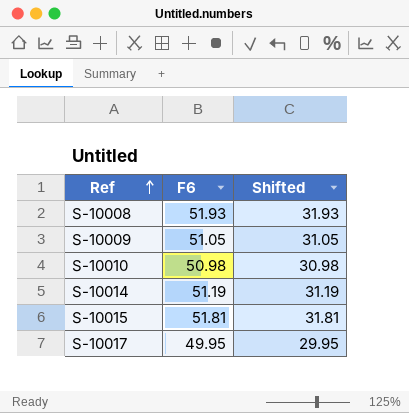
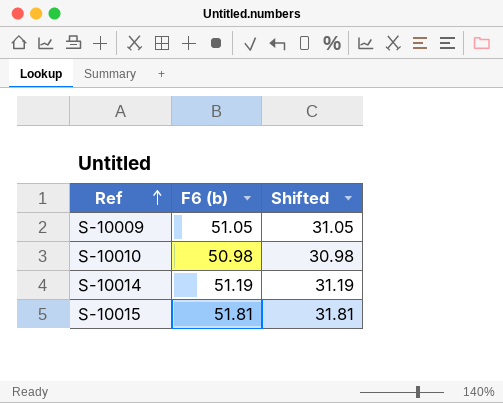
column name: F6 -> F6 (b)
row S-10008: 51.93 | 31.93 -> none
row S-10017: 49.95 | 29.95 -> none

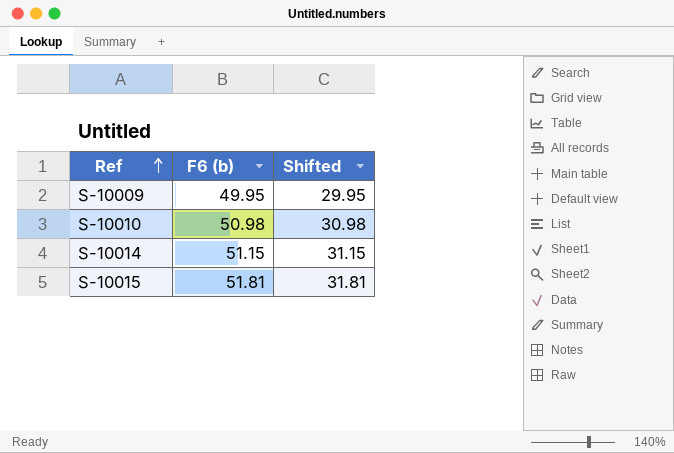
S-10009 | F6 (b): 51.05 -> 49.95
S-10009 | Shifted: 31.05 -> 29.95
S-10014 | F6 (b): 51.19 -> 51.15
S-10014 | Shifted: 31.19 -> 31.15

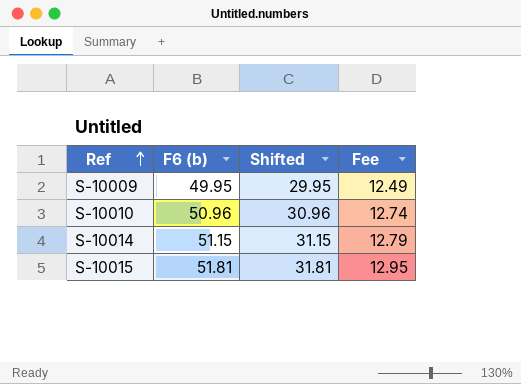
column Fee | formula: none -> [F6 (b)] * 0.25
S-10010 | F6 (b): 50.98 -> 50.96
S-10010 | Shifted: 30.98 -> 30.96

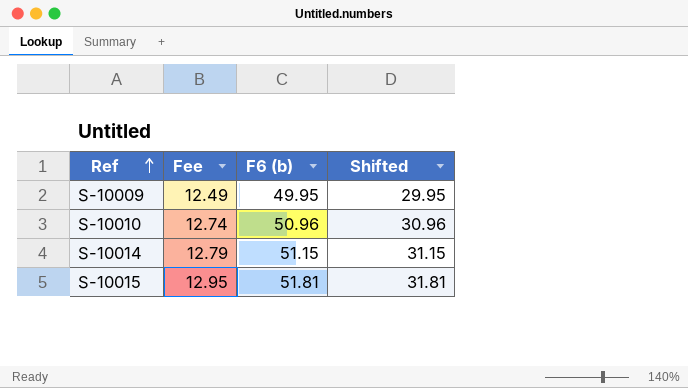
column Fee | position: 4 -> 2

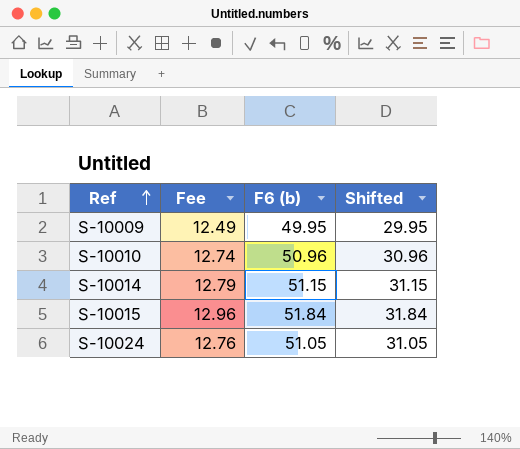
S-10015 | Fee: 12.95 -> 12.96
S-10015 | F6 (b): 51.81 -> 51.84
S-10015 | Shifted: 31.81 -> 31.84
row S-10024: none -> 12.76 | 51.05 | 31.05

